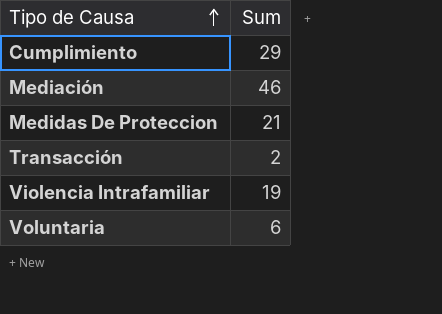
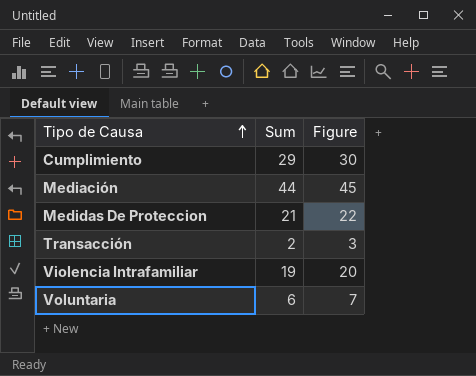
column Figure | formula: none -> [Sum] + 1
Mediación | Sum: 46 -> 44

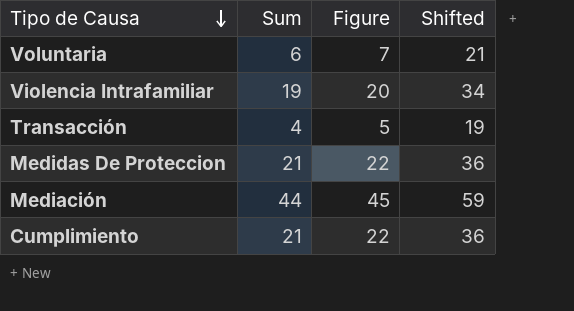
row order: Tipo de Causa ascending -> Tipo de Causa descending
column Shifted | formula: none -> [Sum] + 15
Transacción | Sum: 2 -> 4
Transacción | Figure: 3 -> 5
Cumplimiento | Sum: 29 -> 21
Cumplimiento | Figure: 30 -> 22

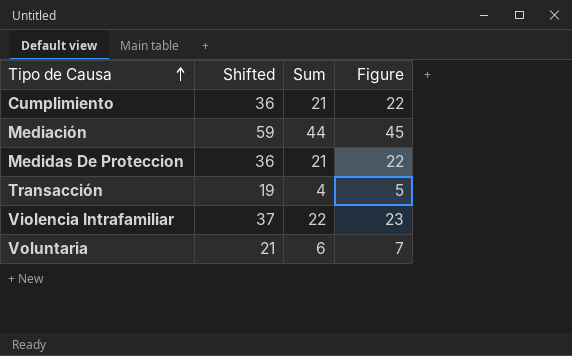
row order: Tipo de Causa descending -> Tipo de Causa ascending
column Shifted | position: 4 -> 2
Violencia Intrafamiliar | Shifted: 34 -> 37
Violencia Intrafamiliar | Sum: 19 -> 22
Violencia Intrafamiliar | Figure: 20 -> 23

